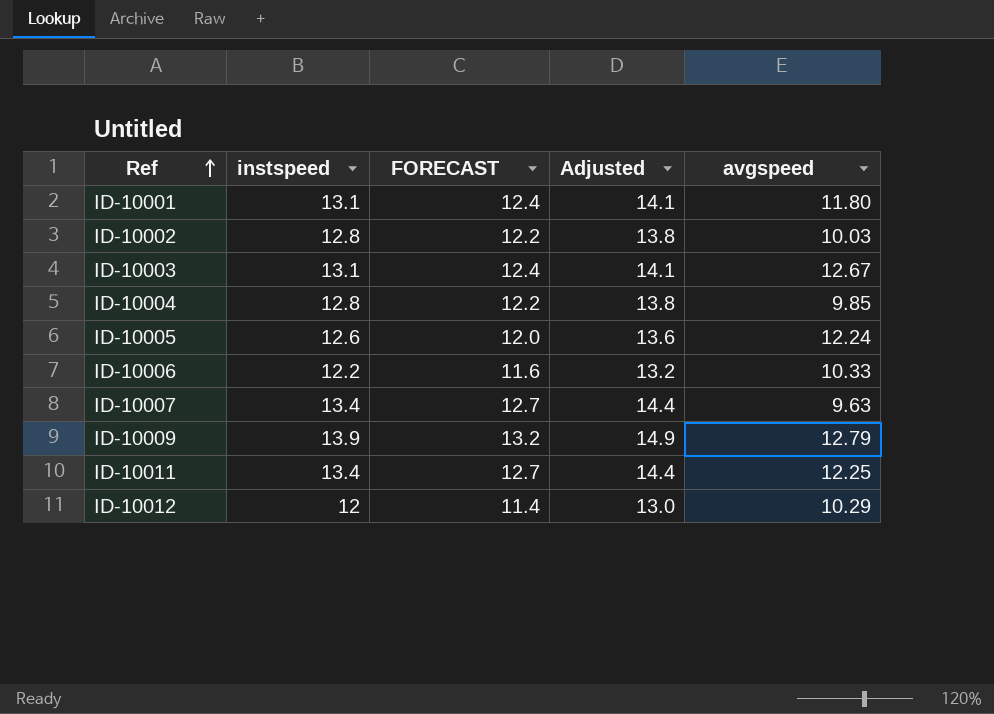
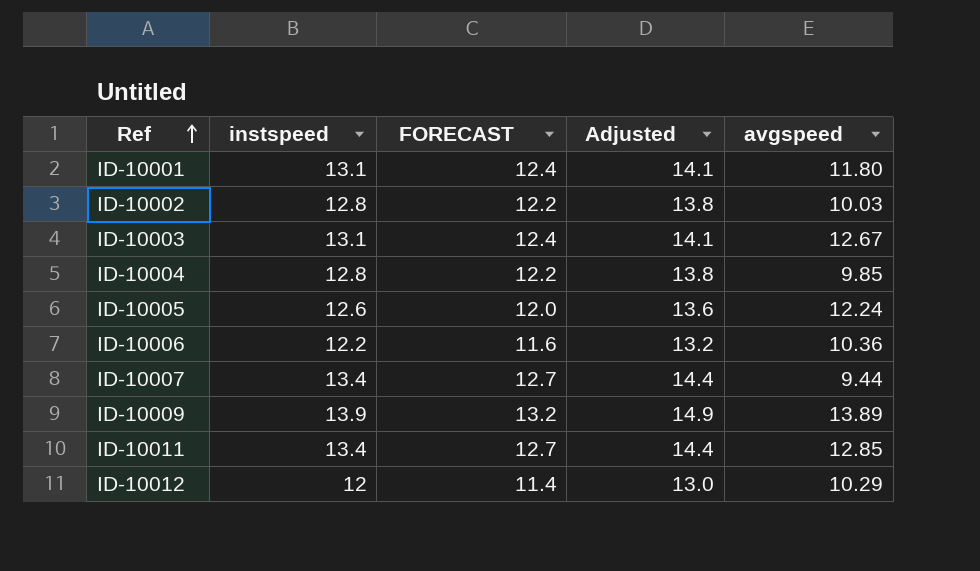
ID-10006 | avgspeed: 10.33 -> 10.36
ID-10007 | avgspeed: 9.63 -> 9.44
ID-10009 | avgspeed: 12.79 -> 13.89
ID-10011 | avgspeed: 12.25 -> 12.85

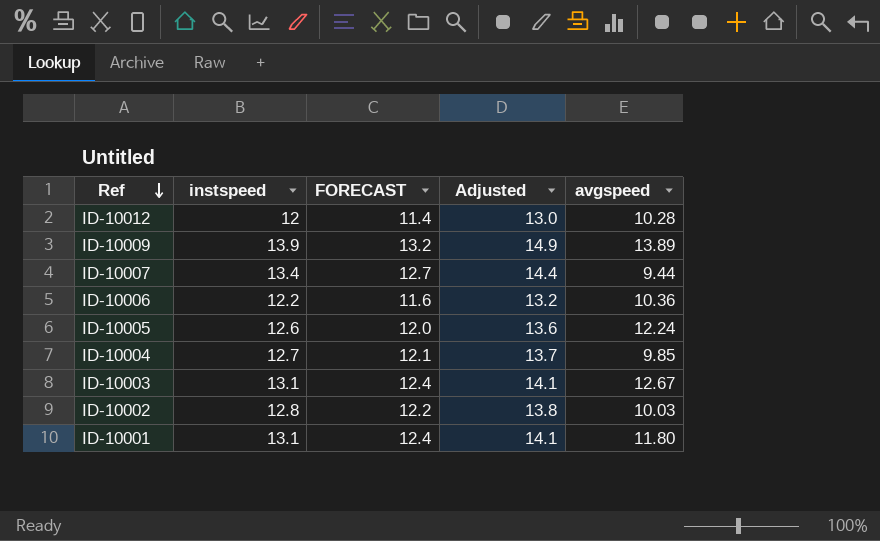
row order: Ref ascending -> Ref descending
row ID-10011: 13.4 | 12.7 | 14.4 | 12.85 -> none
ID-10012 | avgspeed: 10.29 -> 10.28
ID-10004 | instspeed: 12.8 -> 12.7
ID-10004 | FORECAST: 12.2 -> 12.1
ID-10004 | Adjusted: 13.8 -> 13.7

